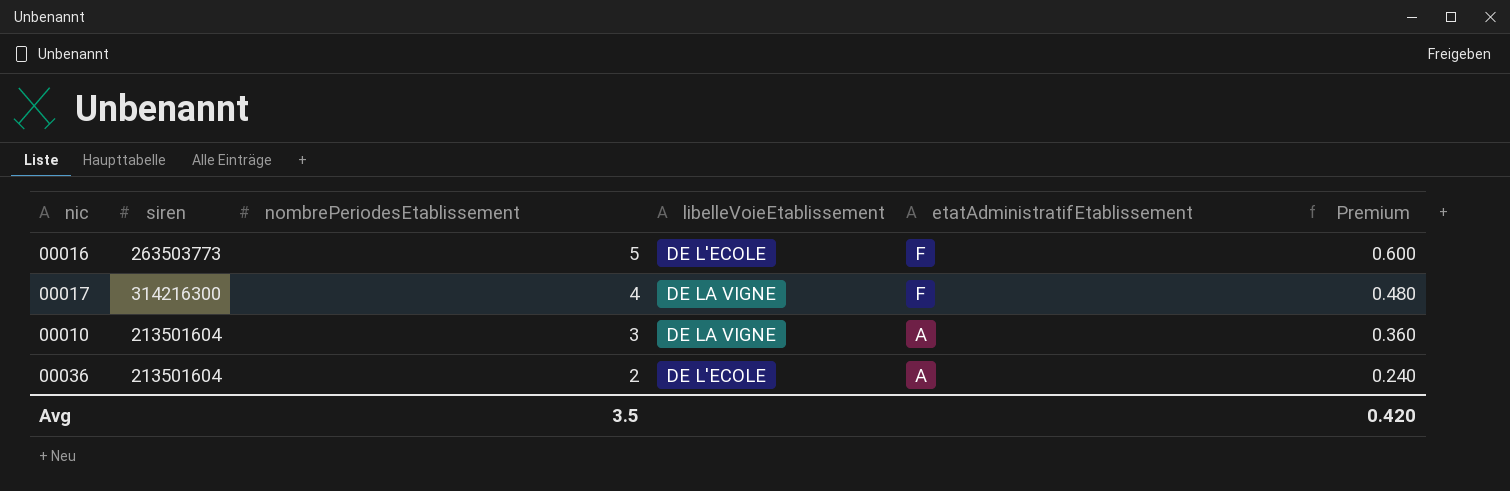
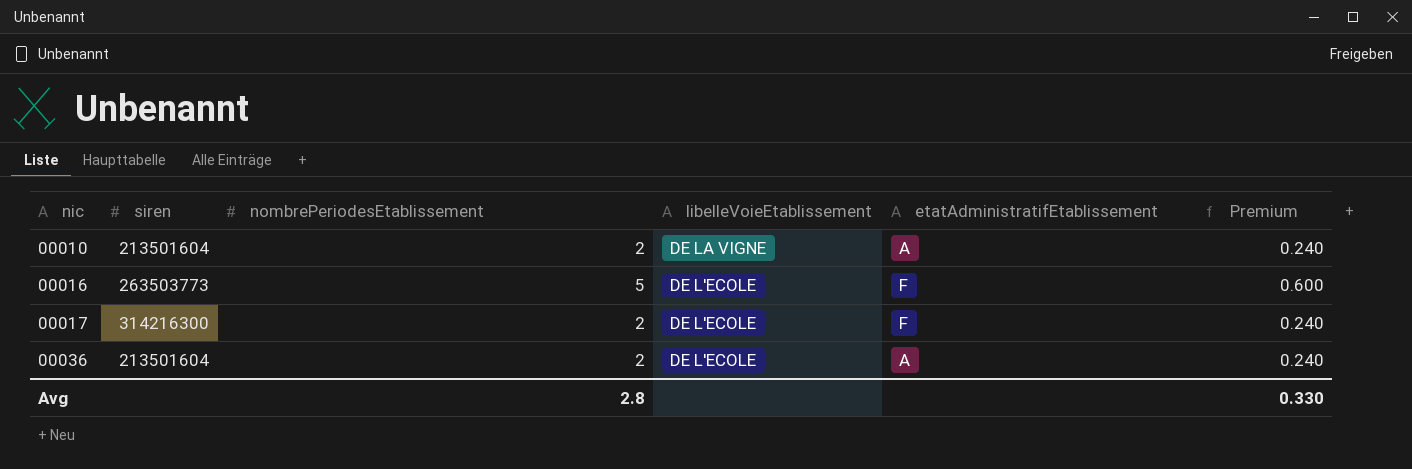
row order: nombrePeriodesEtablissement descending -> nic ascending
00010 | nombrePeriodesEtablissement: 3 -> 2
00010 | Premium: 0.360 -> 0.240
00017 | nombrePeriodesEtablissement: 4 -> 2
00017 | libelleVoieEtablissement: DE LA VIGNE -> DE L'ECOLE
00017 | Premium: 0.480 -> 0.240
Avg | nombrePeriodesEtablissement: 3.5 -> 2.8
Avg | Premium: 0.420 -> 0.330

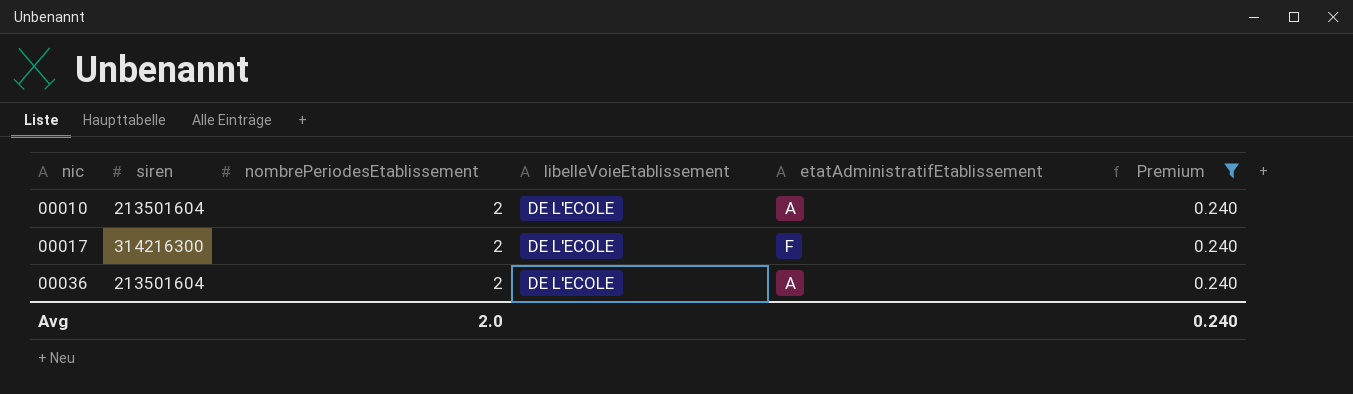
filter: none -> Premium = 0.240
00010 | libelleVoieEtablissement: DE LA VIGNE -> DE L'ECOLE
Avg | nombrePeriodesEtablissement: 2.8 -> 2.0
Avg | Premium: 0.330 -> 0.240

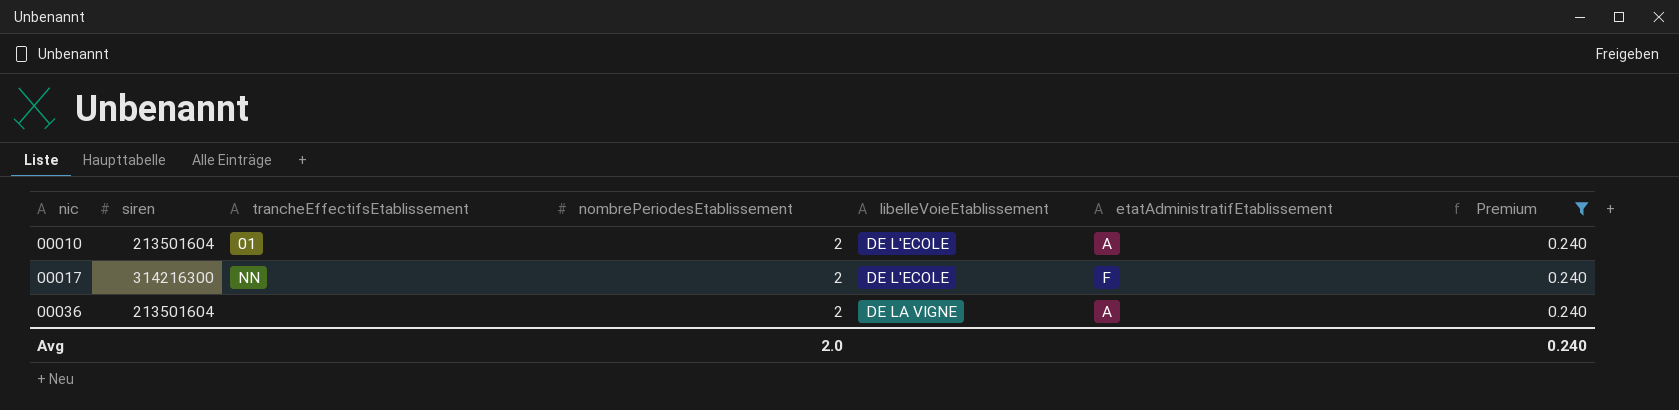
column trancheEffectifsEtablissement | position: none -> 3
00036 | libelleVoieEtablissement: DE L'ECOLE -> DE LA VIGNE

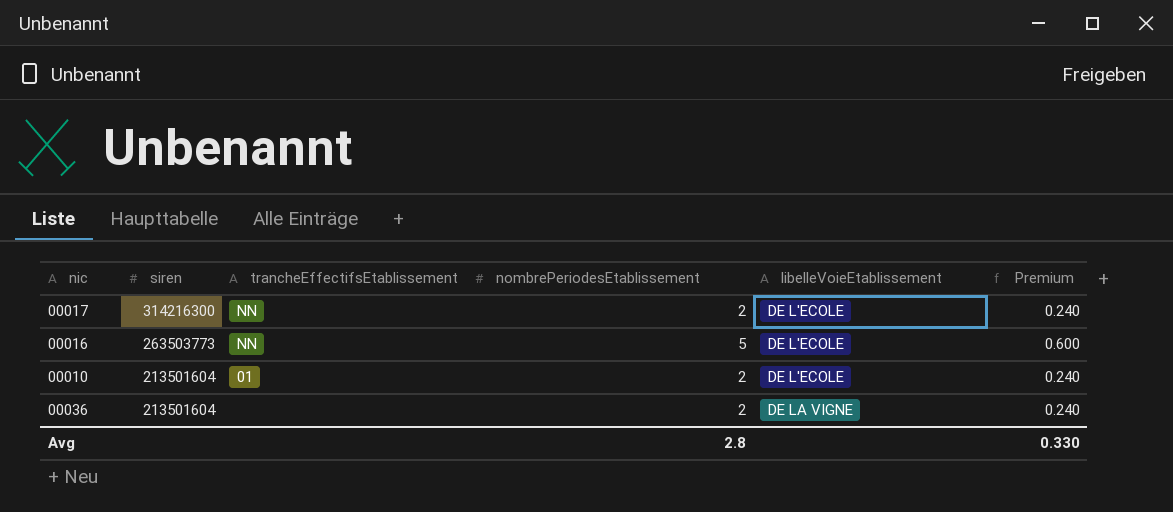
filter: Premium = 0.240 -> none
row order: nic ascending -> siren descending
column etatAdministratifEtablissement | position: 6 -> none
Avg | nombrePeriodesEtablissement: 2.0 -> 2.8
Avg | Premium: 0.240 -> 0.330

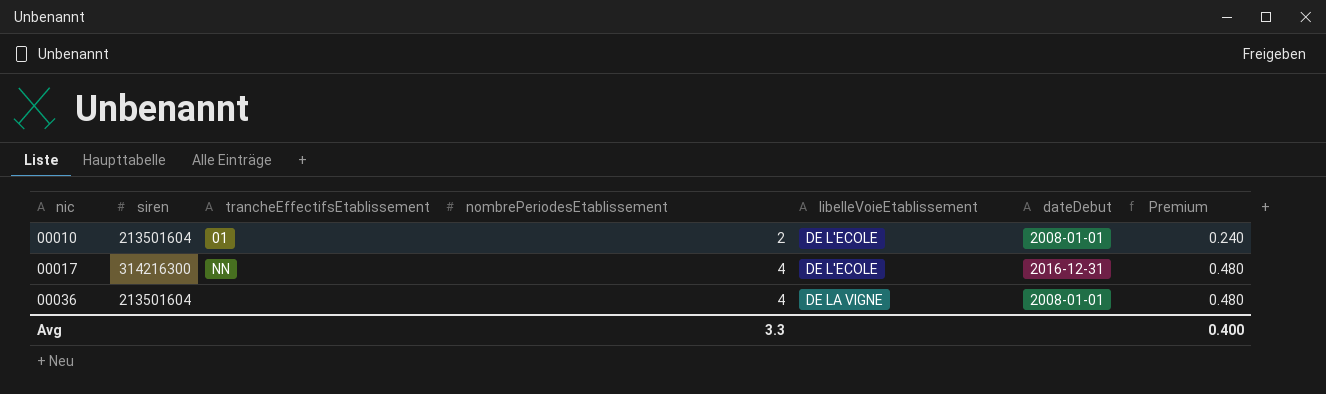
row order: siren descending -> nic ascending
column dateDebut | position: none -> 6
row 00016: 263503773 | NN | 5 | DE L'ECOLE | 0.600 -> none
00017 | nombrePeriodesEtablissement: 2 -> 4
00017 | Premium: 0.240 -> 0.480
00036 | nombrePeriodesEtablissement: 2 -> 4
00036 | Premium: 0.240 -> 0.480
Avg | nombrePeriodesEtablissement: 2.8 -> 3.3
Avg | Premium: 0.330 -> 0.400

